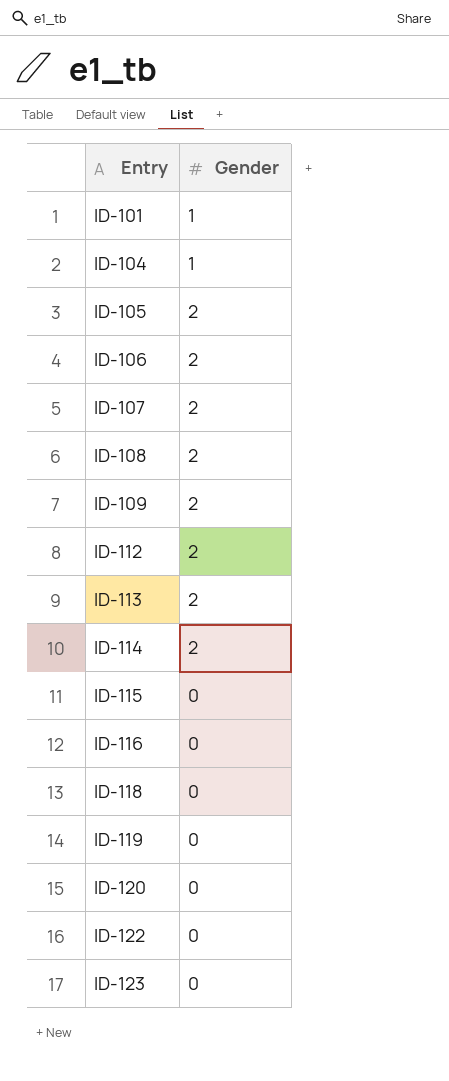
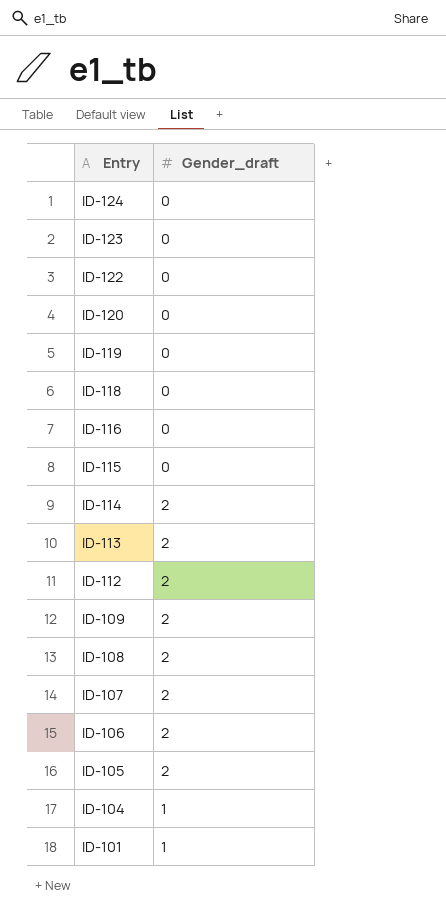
row order: Entry ascending -> Entry descending
column name: Gender -> Gender_draft
row ID-124: none -> 0

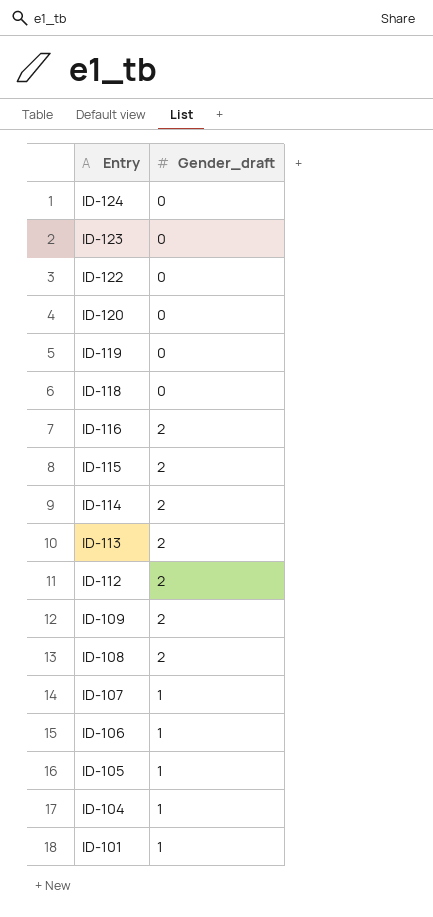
ID-116 | Gender_draft: 0 -> 2
ID-115 | Gender_draft: 0 -> 2
ID-107 | Gender_draft: 2 -> 1
ID-106 | Gender_draft: 2 -> 1
ID-105 | Gender_draft: 2 -> 1

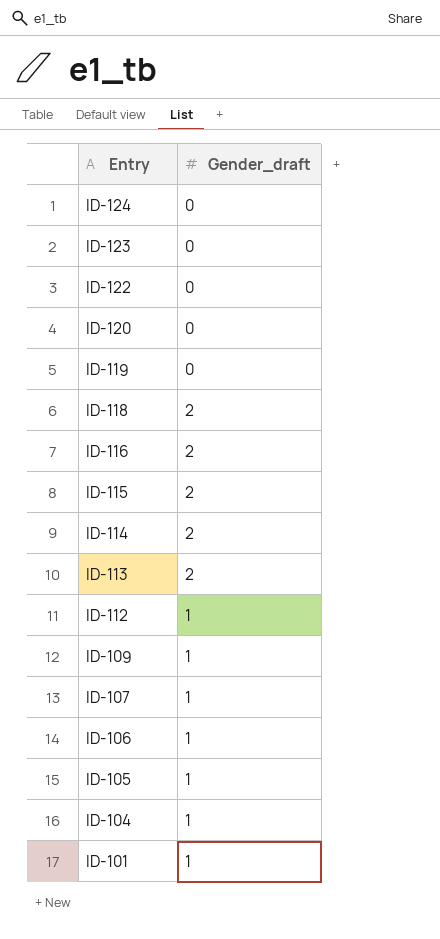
row ID-108: 2 -> none
ID-118 | Gender_draft: 0 -> 2
ID-112 | Gender_draft: 2 -> 1
ID-109 | Gender_draft: 2 -> 1

